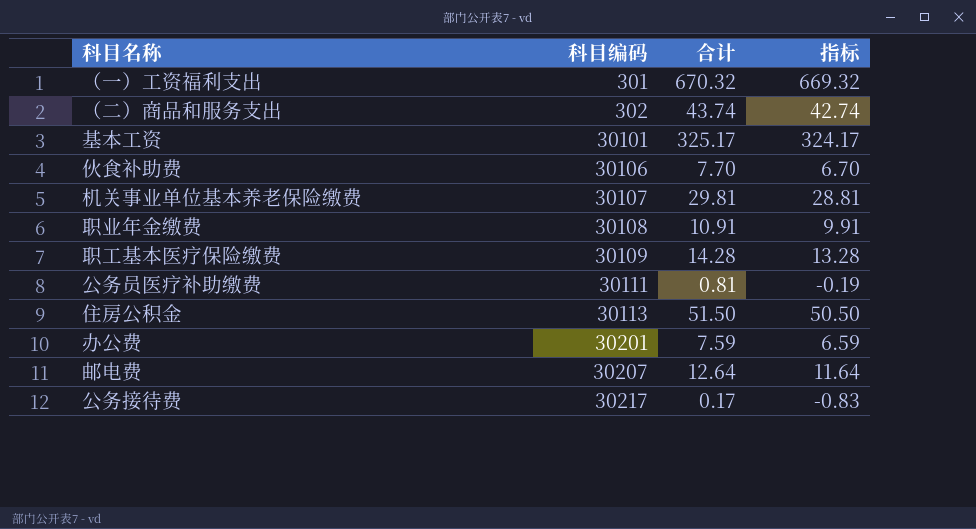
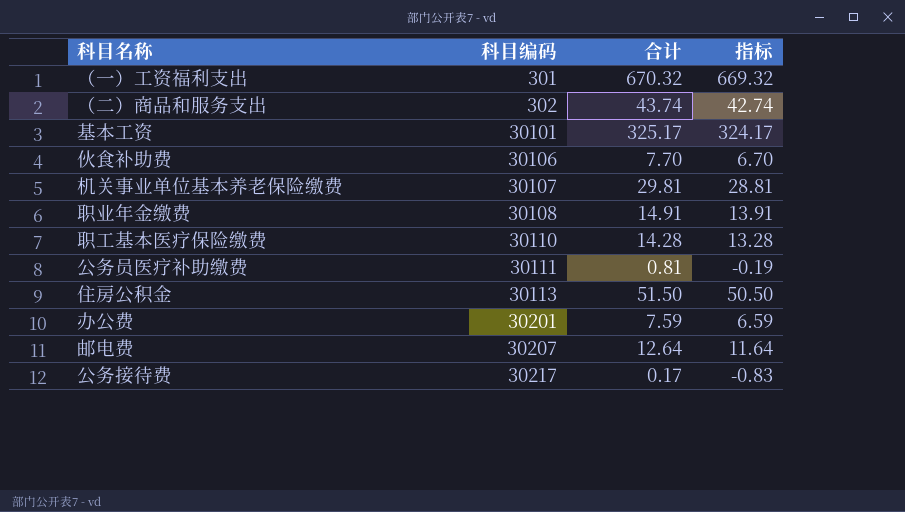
职业年金缴费 | 合计: 10.91 -> 14.91
职业年金缴费 | 指标: 9.91 -> 13.91
职工基本医疗保险缴费 | 科目编码: 30109 -> 30110

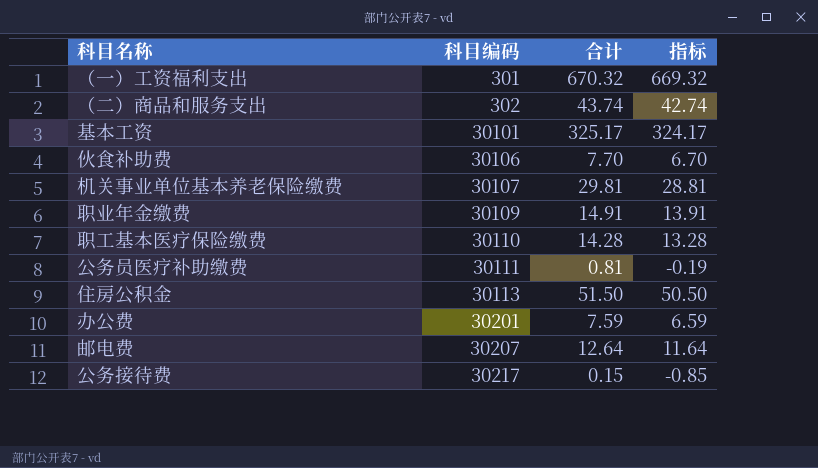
职业年金缴费 | 科目编码: 30108 -> 30109
公务接待费 | 合计: 0.17 -> 0.15
公务接待费 | 指标: -0.83 -> -0.85

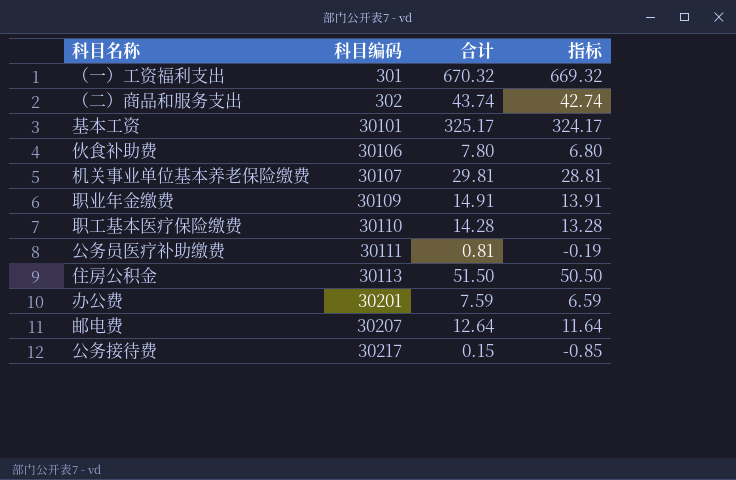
伙食补助费 | 合计: 7.70 -> 7.80
伙食补助费 | 指标: 6.70 -> 6.80

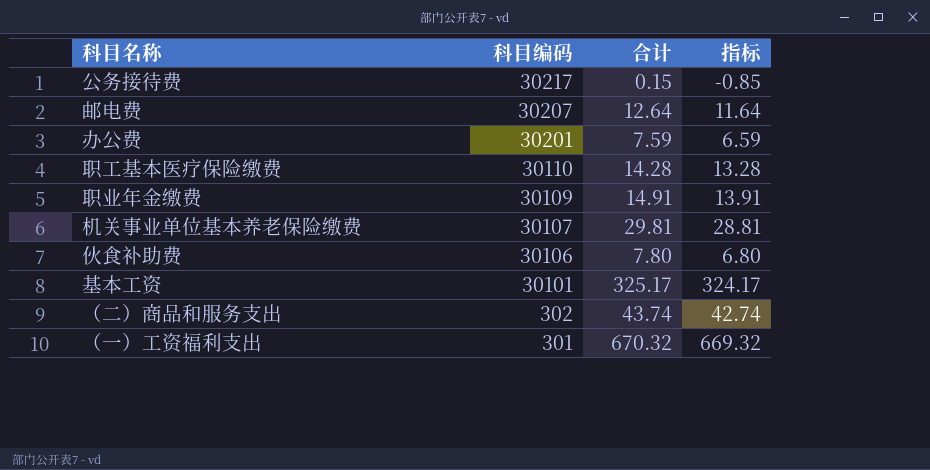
row order: 科目编码 ascending -> 科目编码 descending
row 公务员医疗补助缴费: 30111 | 0.81 | -0.19 -> none
row 住房公积金: 30113 | 51.50 | 50.50 -> none

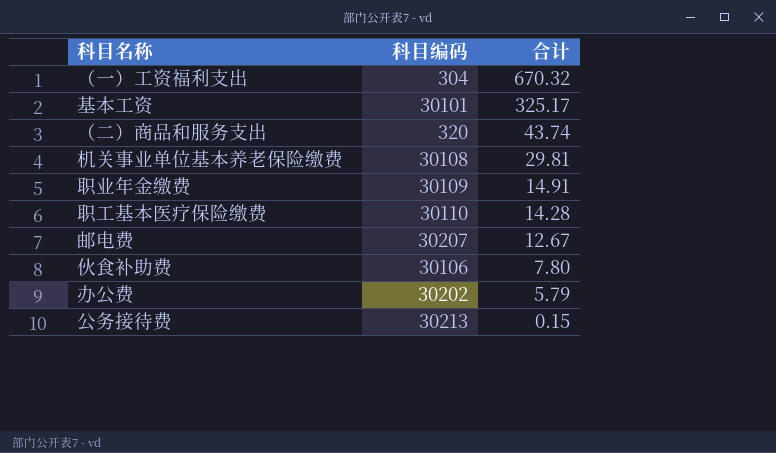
row order: 科目编码 descending -> 合计 descending
column 指标 | formula: [合计] - 1 -> none
（一）工资福利支出 | 科目编码: 301 -> 304
（二）商品和服务支出 | 科目编码: 302 -> 320
机关事业单位基本养老保险缴费 | 科目编码: 30107 -> 30108
邮电费 | 合计: 12.64 -> 12.67
办公费 | 科目编码: 30201 -> 30202
办公费 | 合计: 7.59 -> 5.79
公务接待费 | 科目编码: 30217 -> 30213

